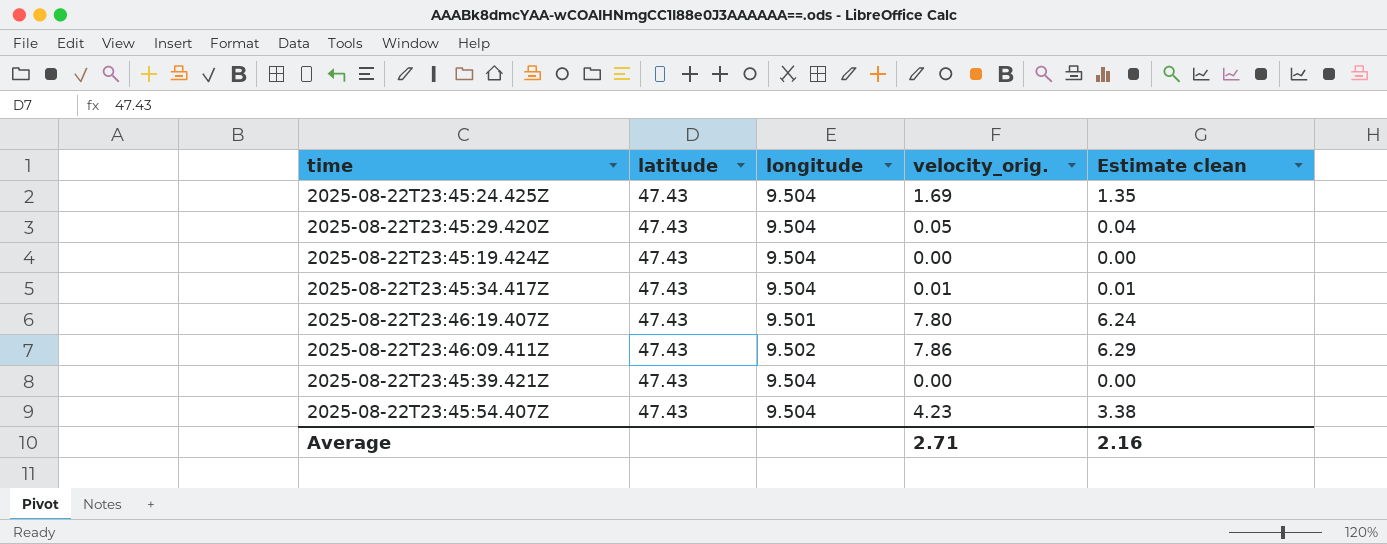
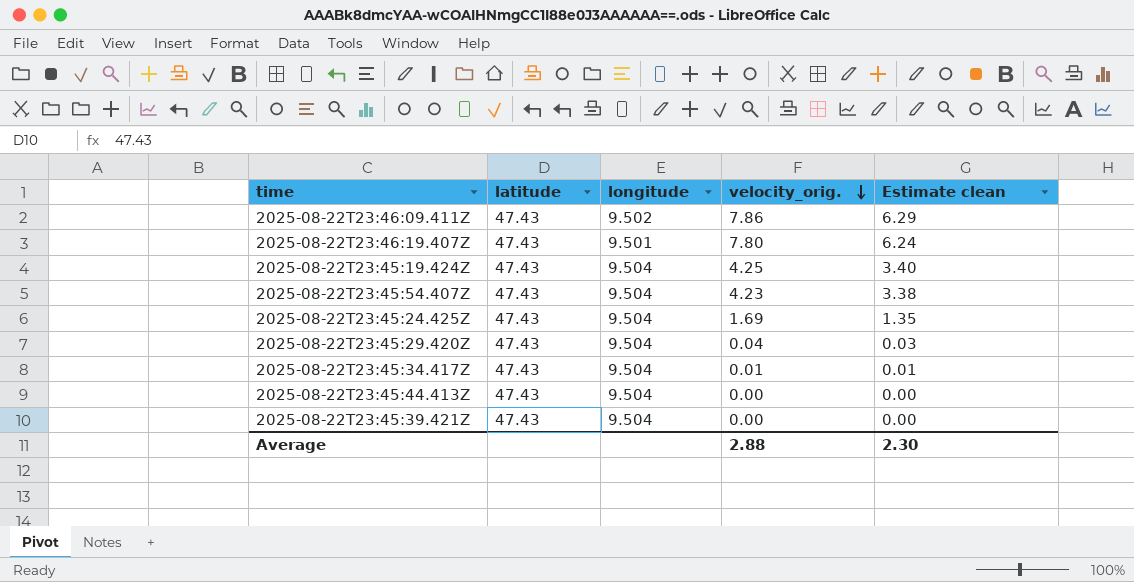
row order: none -> velocity_orig. descending
2025-08-22T23:45:19.424Z | velocity_orig.: 0.00 -> 4.25
2025-08-22T23:45:19.424Z | Estimate clean: 0.00 -> 3.40
2025-08-22T23:45:29.420Z | velocity_orig.: 0.05 -> 0.04
2025-08-22T23:45:29.420Z | Estimate clean: 0.04 -> 0.03
row 2025-08-22T23:45:44.413Z: none -> 47.43 | 9.504 | 0.00 | 0.00
Average | velocity_orig.: 2.71 -> 2.88
Average | Estimate clean: 2.16 -> 2.30

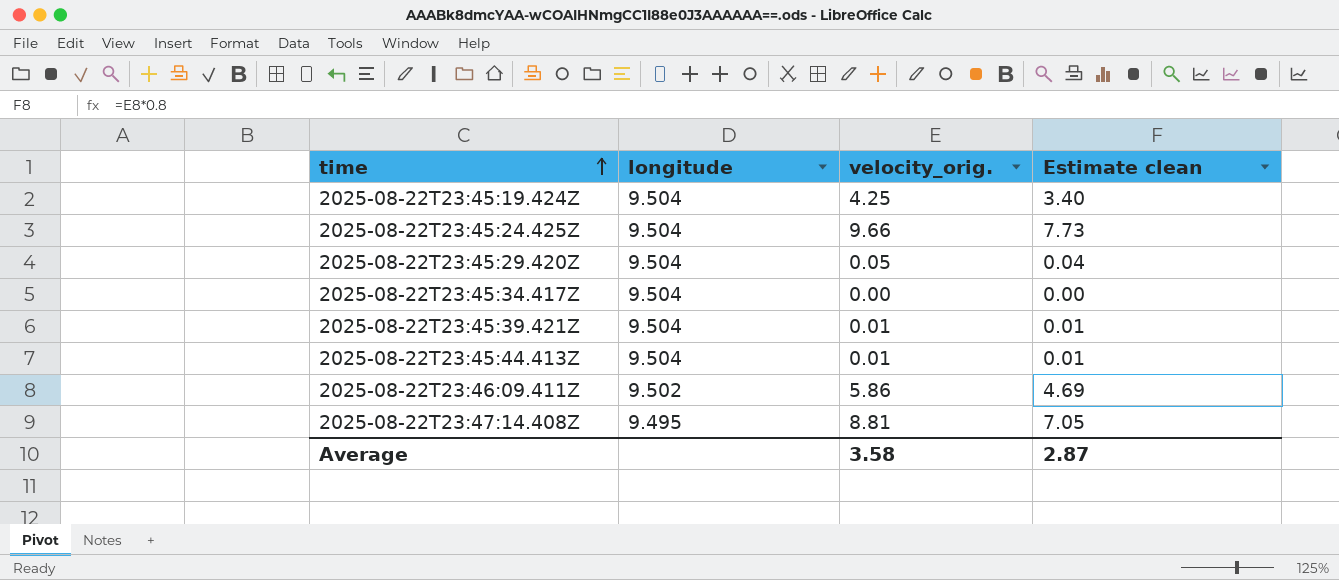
row order: velocity_orig. descending -> time ascending
column latitude | position: 2 -> none
row 2025-08-22T23:46:19.407Z: 47.43 | 9.501 | 7.80 | 6.24 -> none
row 2025-08-22T23:45:54.407Z: 47.43 | 9.504 | 4.23 | 3.38 -> none
2025-08-22T23:45:24.425Z | velocity_orig.: 1.69 -> 9.66
2025-08-22T23:45:24.425Z | Estimate clean: 1.35 -> 7.73
2025-08-22T23:45:29.420Z | velocity_orig.: 0.04 -> 0.05
2025-08-22T23:45:29.420Z | Estimate clean: 0.03 -> 0.04
2025-08-22T23:45:34.417Z | velocity_orig.: 0.01 -> 0.00
2025-08-22T23:45:34.417Z | Estimate clean: 0.01 -> 0.00
2025-08-22T23:45:39.421Z | velocity_orig.: 0.00 -> 0.01
2025-08-22T23:45:39.421Z | Estimate clean: 0.00 -> 0.01
2025-08-22T23:45:44.413Z | velocity_orig.: 0.00 -> 0.01
2025-08-22T23:45:44.413Z | Estimate clean: 0.00 -> 0.01
2025-08-22T23:46:09.411Z | velocity_orig.: 7.86 -> 5.86
2025-08-22T23:46:09.411Z | Estimate clean: 6.29 -> 4.69
row 2025-08-22T23:47:14.408Z: none -> 9.495 | 8.81 | 7.05
Average | velocity_orig.: 2.88 -> 3.58
Average | Estimate clean: 2.30 -> 2.87

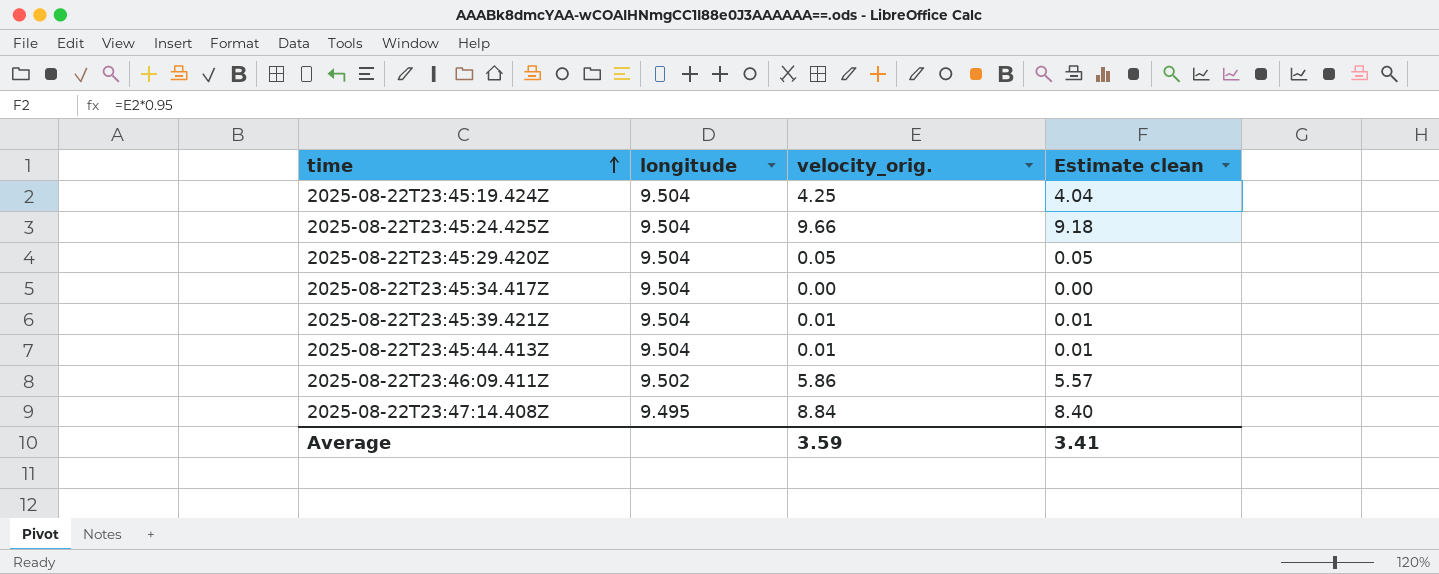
column Estimate clean | formula: [velocity_orig.] * 0.8 -> [velocity_orig.] * 0.95
2025-08-22T23:47:14.408Z | velocity_orig.: 8.81 -> 8.84
Average | velocity_orig.: 3.58 -> 3.59
Average | Estimate clean: 2.87 -> 3.41

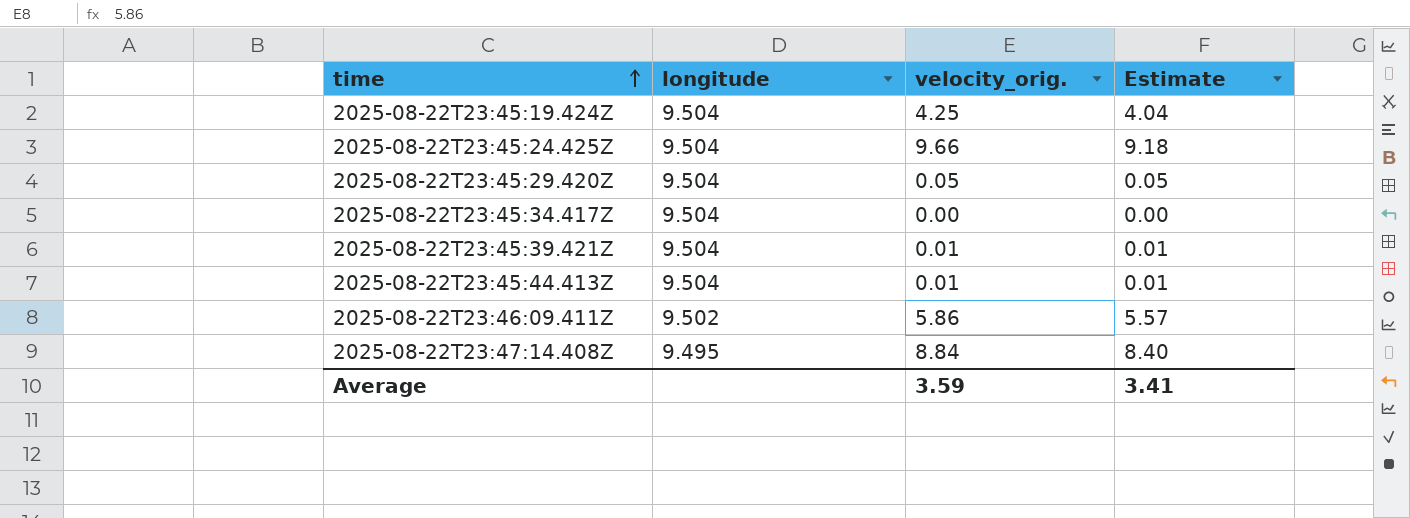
column name: Estimate clean -> Estimate

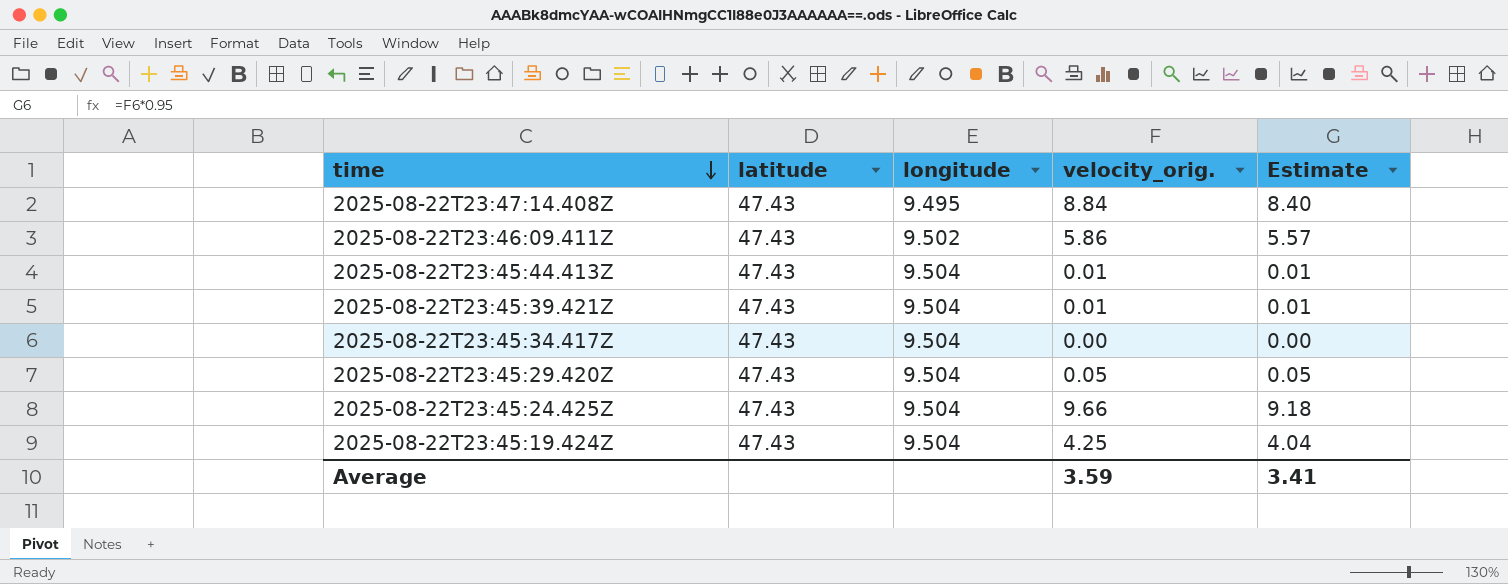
row order: time ascending -> time descending
column latitude | position: none -> 2

